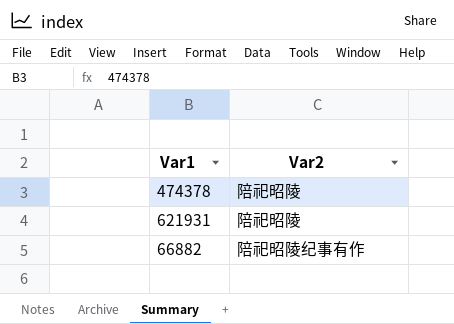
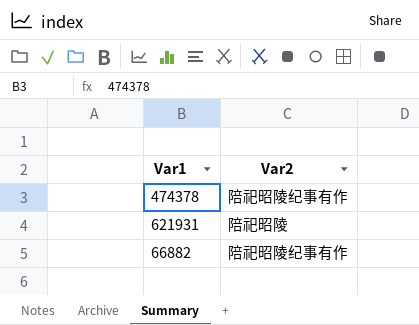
474378 | Var2: 陪祀昭陵 -> 陪祀昭陵纪事有作

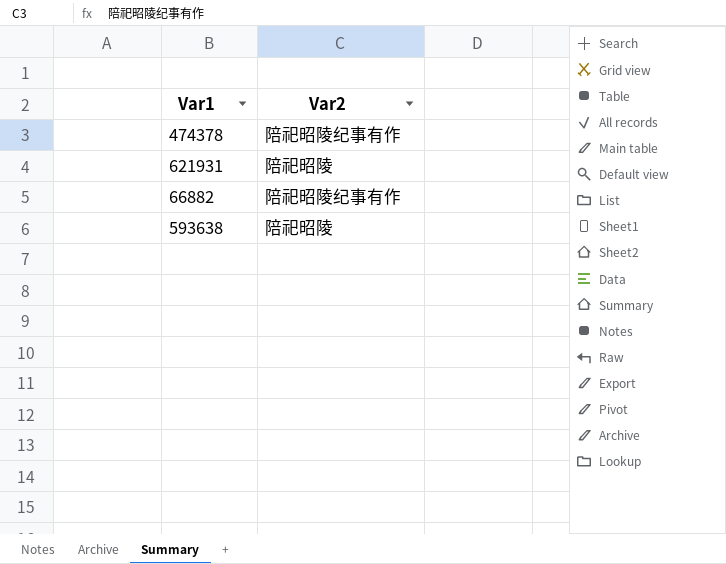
row 593638: none -> 陪祀昭陵

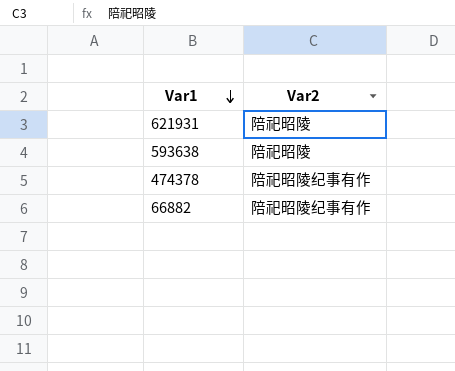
row order: none -> Var1 descending

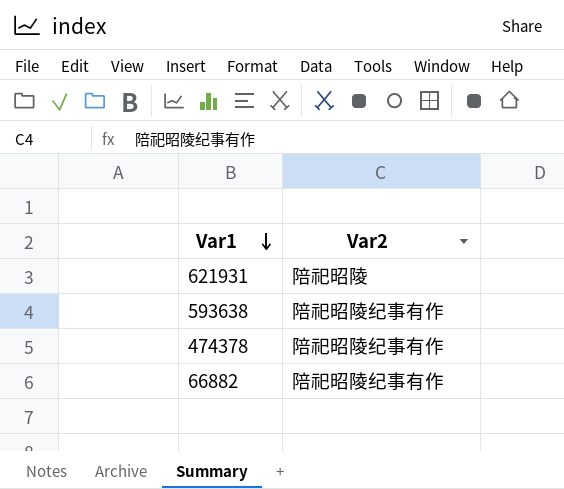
593638 | Var2: 陪祀昭陵 -> 陪祀昭陵纪事有作

